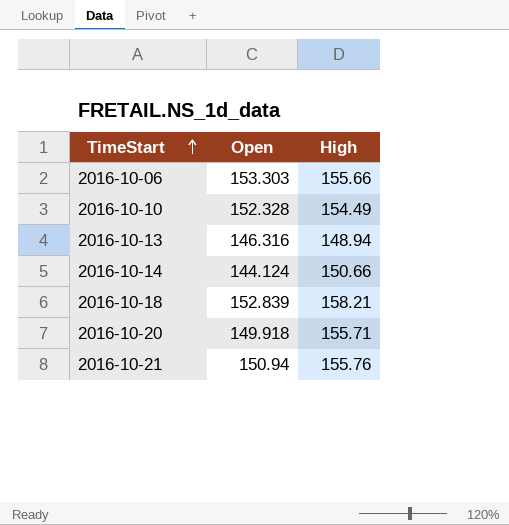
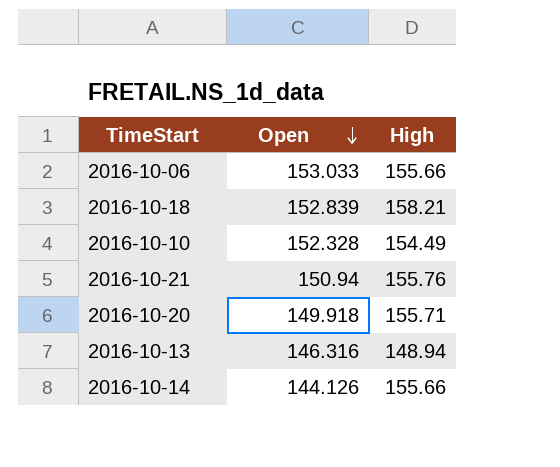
row order: TimeStart ascending -> Open descending
2016-10-06 | Open: 153.303 -> 153.033
2016-10-14 | Open: 144.124 -> 144.126
2016-10-14 | High: 150.66 -> 155.66

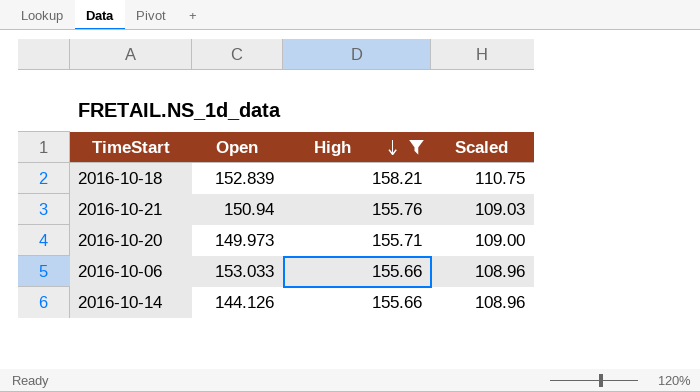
filter: none -> High >= 155.66
row order: Open descending -> High descending
column Scaled | formula: none -> [High] * 0.7
2016-10-20 | Open: 149.918 -> 149.973

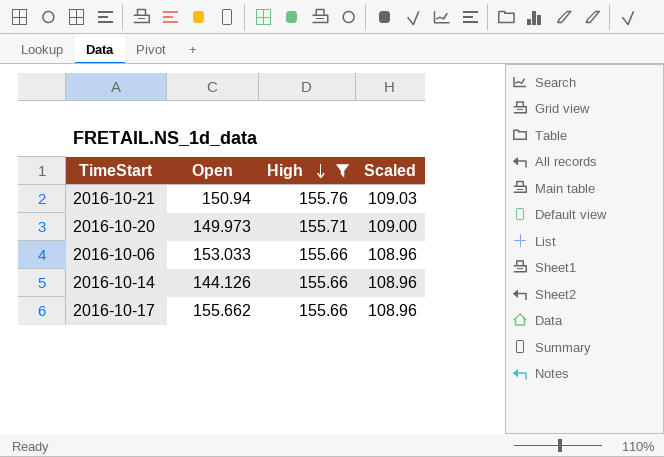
row 2016-10-18: 152.839 | 158.21 | 110.75 -> none
row 2016-10-17: none -> 155.662 | 155.66 | 108.96

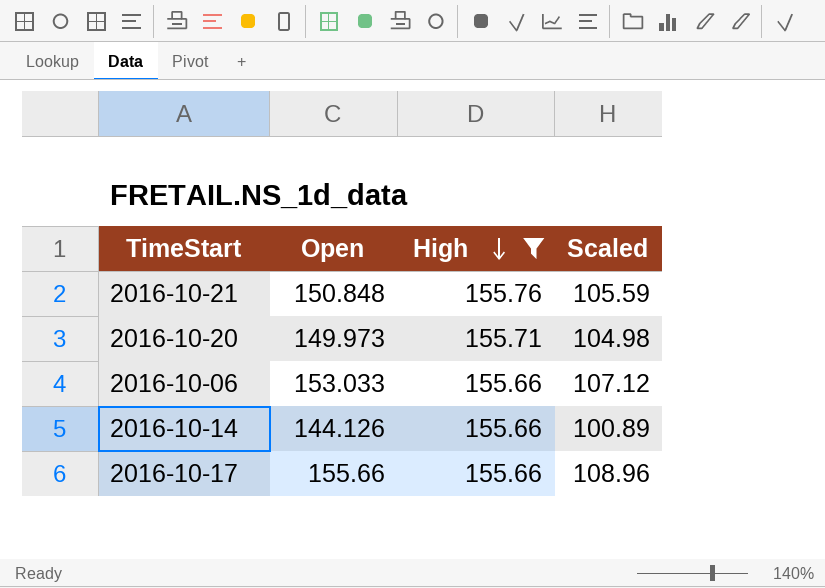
column Scaled | formula: [High] * 0.7 -> [Open] * 0.7
2016-10-21 | Open: 150.94 -> 150.848
2016-10-17 | Open: 155.662 -> 155.66

